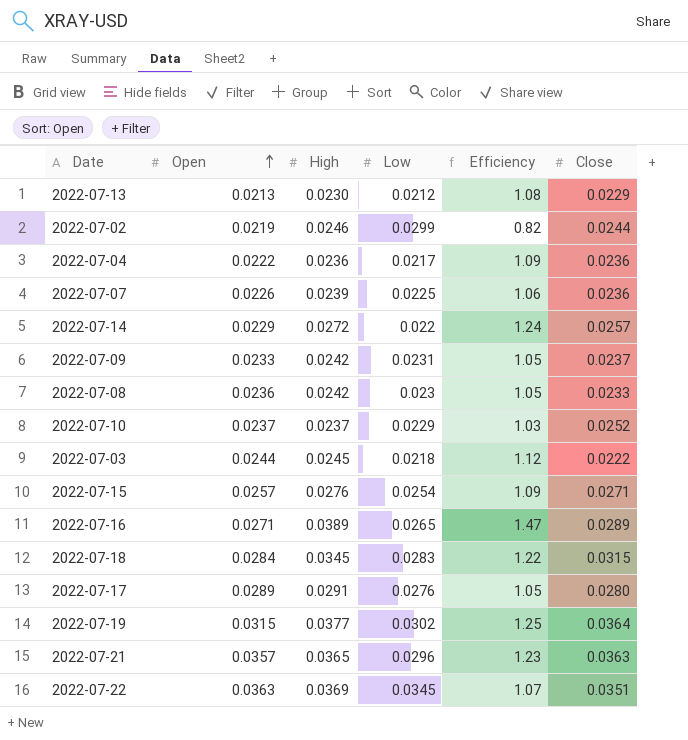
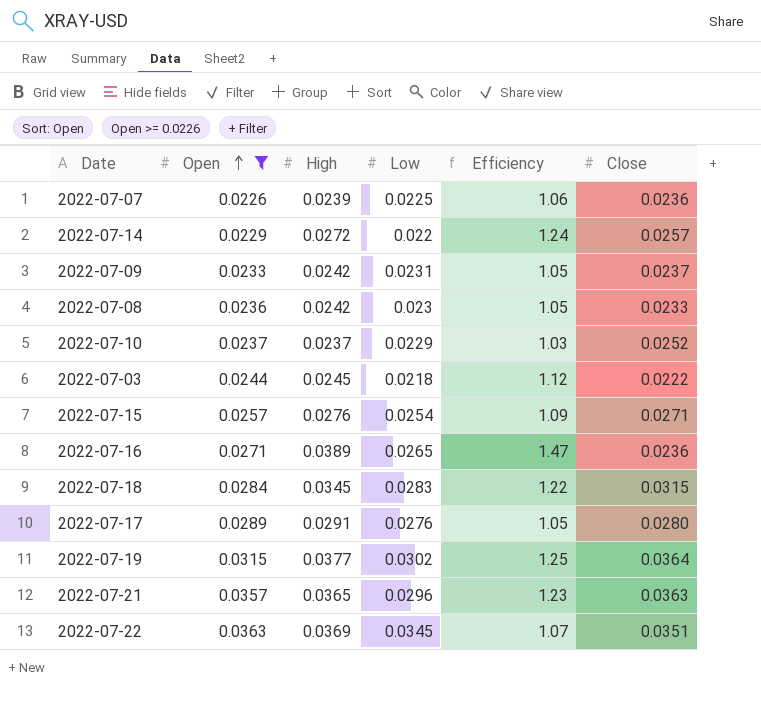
filter: none -> Open >= 0.0226
2022-07-16 | Close: 0.0289 -> 0.0236

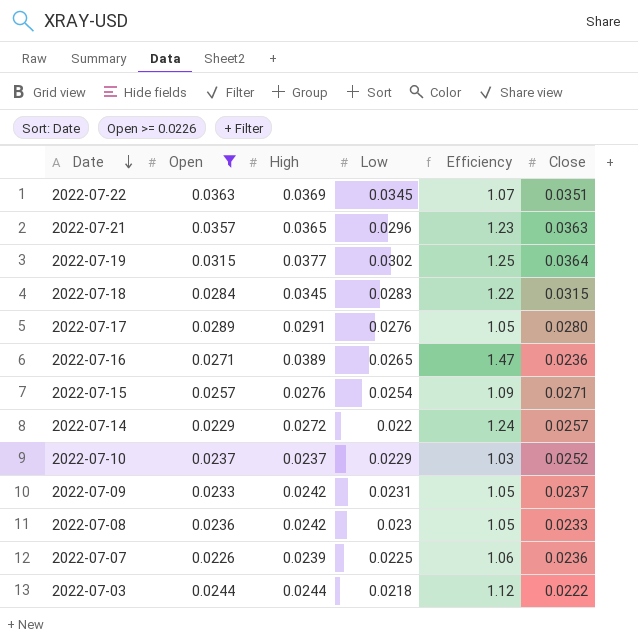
row order: Open ascending -> Date descending
2022-07-03 | High: 0.0245 -> 0.0244

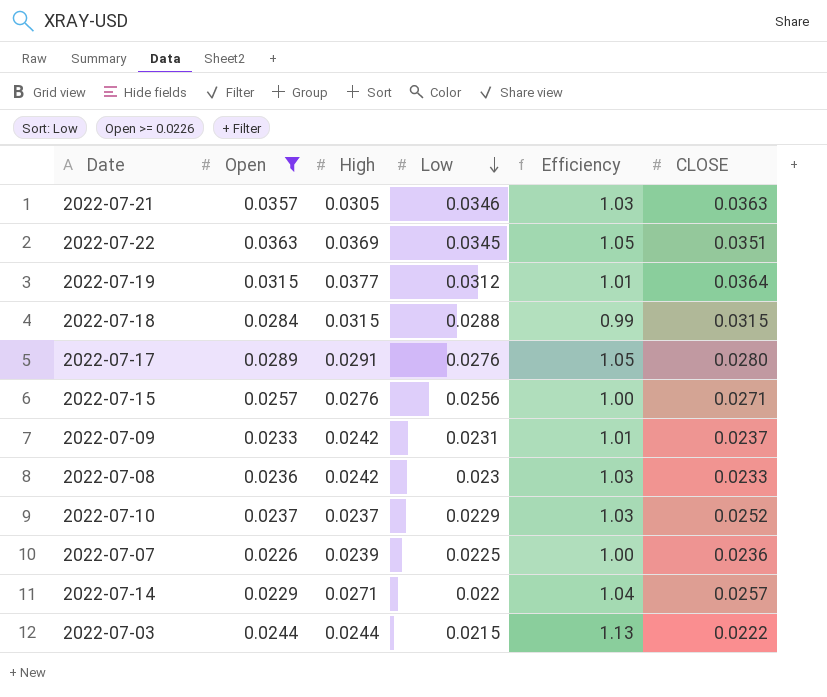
row order: Date descending -> Low descending
column Efficiency | formula: [High] / [Low] -> [Open] / [Low]
column name: Close -> CLOSE
row 2022-07-16: 0.0271 | 0.0389 | 0.0265 | 1.47 | 0.0236 -> none
2022-07-21 | High: 0.0365 -> 0.0305
2022-07-21 | Low: 0.0296 -> 0.0346
2022-07-19 | Low: 0.0302 -> 0.0312
2022-07-18 | High: 0.0345 -> 0.0315
2022-07-18 | Low: 0.0283 -> 0.0288
2022-07-15 | Low: 0.0254 -> 0.0256
2022-07-14 | High: 0.0272 -> 0.0271
2022-07-03 | Low: 0.0218 -> 0.0215

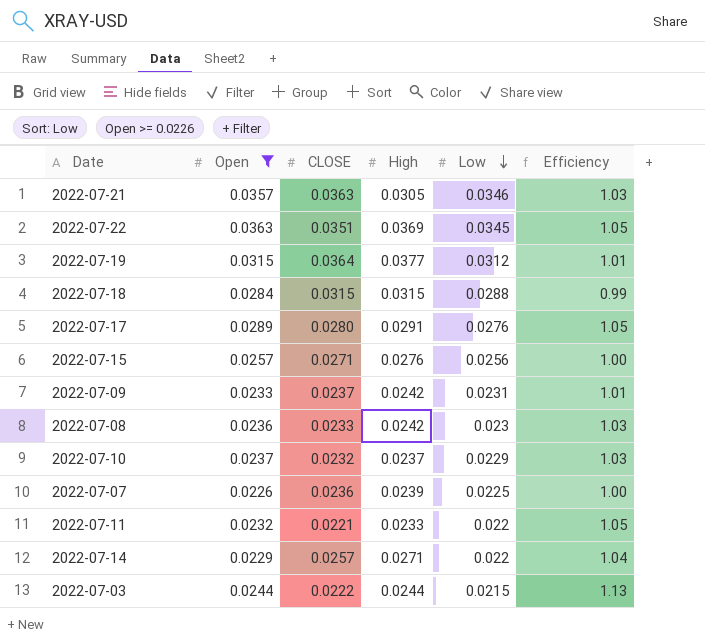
column CLOSE | position: 6 -> 3
2022-07-10 | CLOSE: 0.0252 -> 0.0232
row 2022-07-11: none -> 0.0232 | 0.0221 | 0.0233 | 0.022 | 1.05

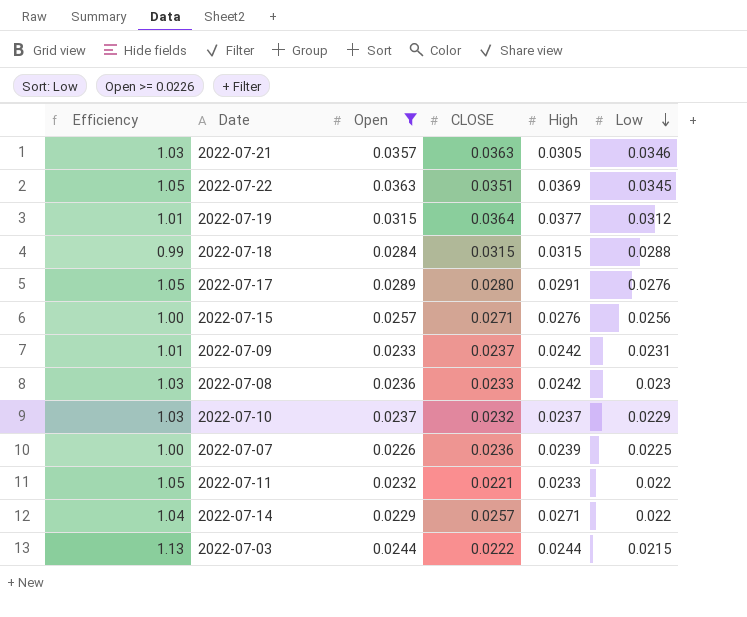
column Efficiency | position: 6 -> 1

